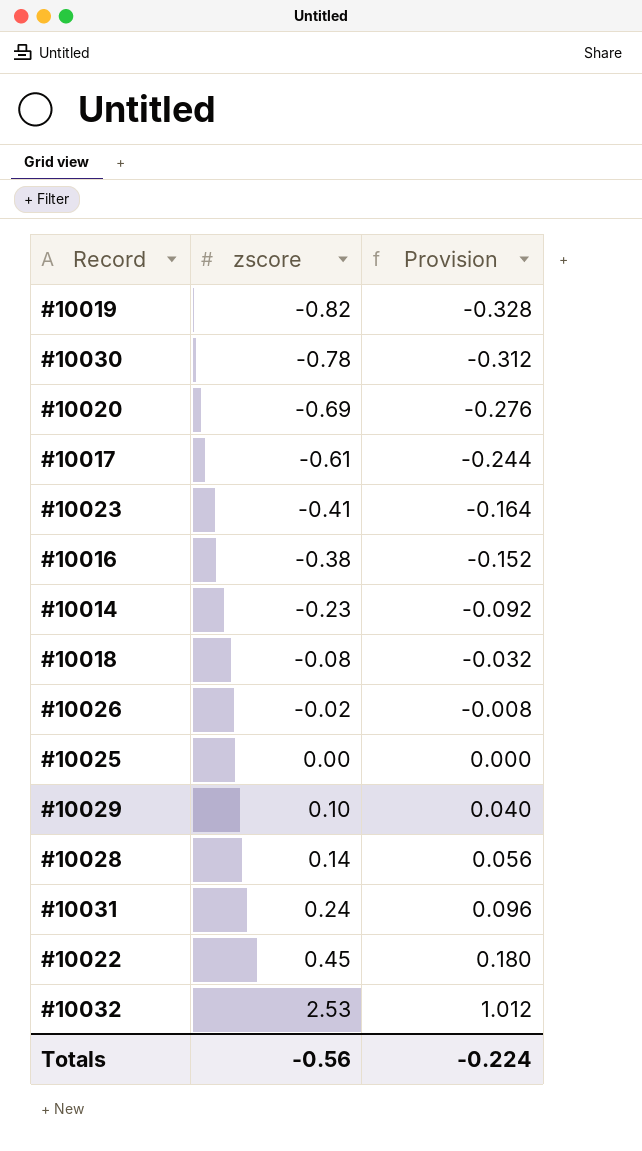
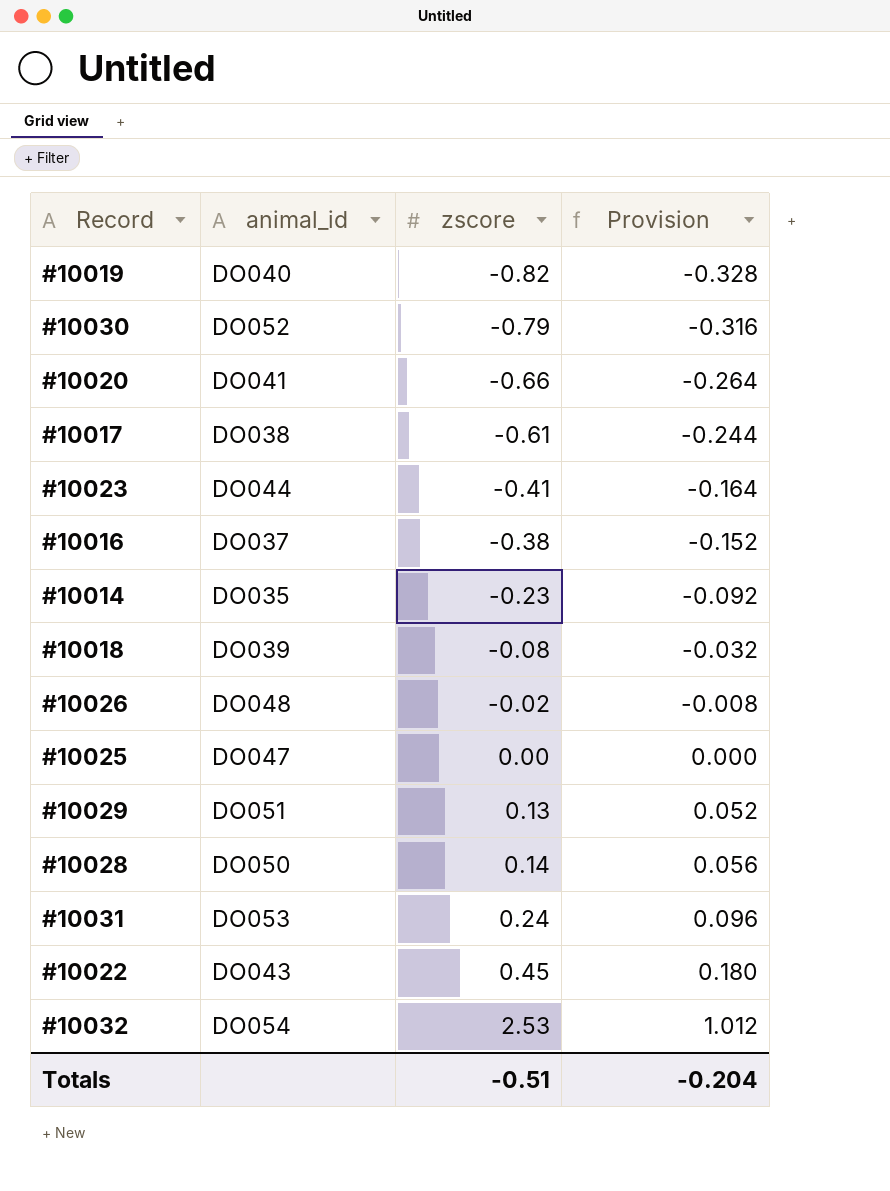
column animal_id | position: none -> 2
#10030 | zscore: -0.78 -> -0.79
#10030 | Provision: -0.312 -> -0.316
#10020 | zscore: -0.69 -> -0.66
#10020 | Provision: -0.276 -> -0.264
#10029 | zscore: 0.10 -> 0.13
#10029 | Provision: 0.040 -> 0.052
Totals | zscore: -0.56 -> -0.51
Totals | Provision: -0.224 -> -0.204

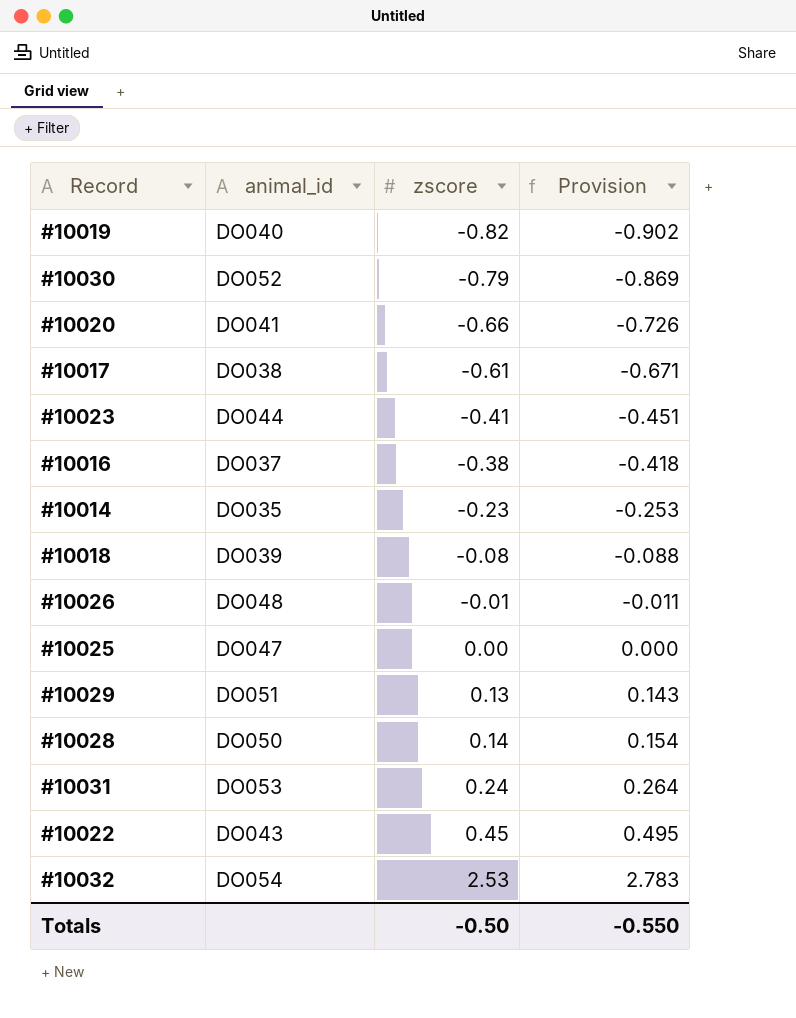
column Provision | formula: [zscore] * 0.4 -> [zscore] * 1.1
#10026 | zscore: -0.02 -> -0.01
Totals | zscore: -0.51 -> -0.50
Totals | Provision: -0.204 -> -0.550

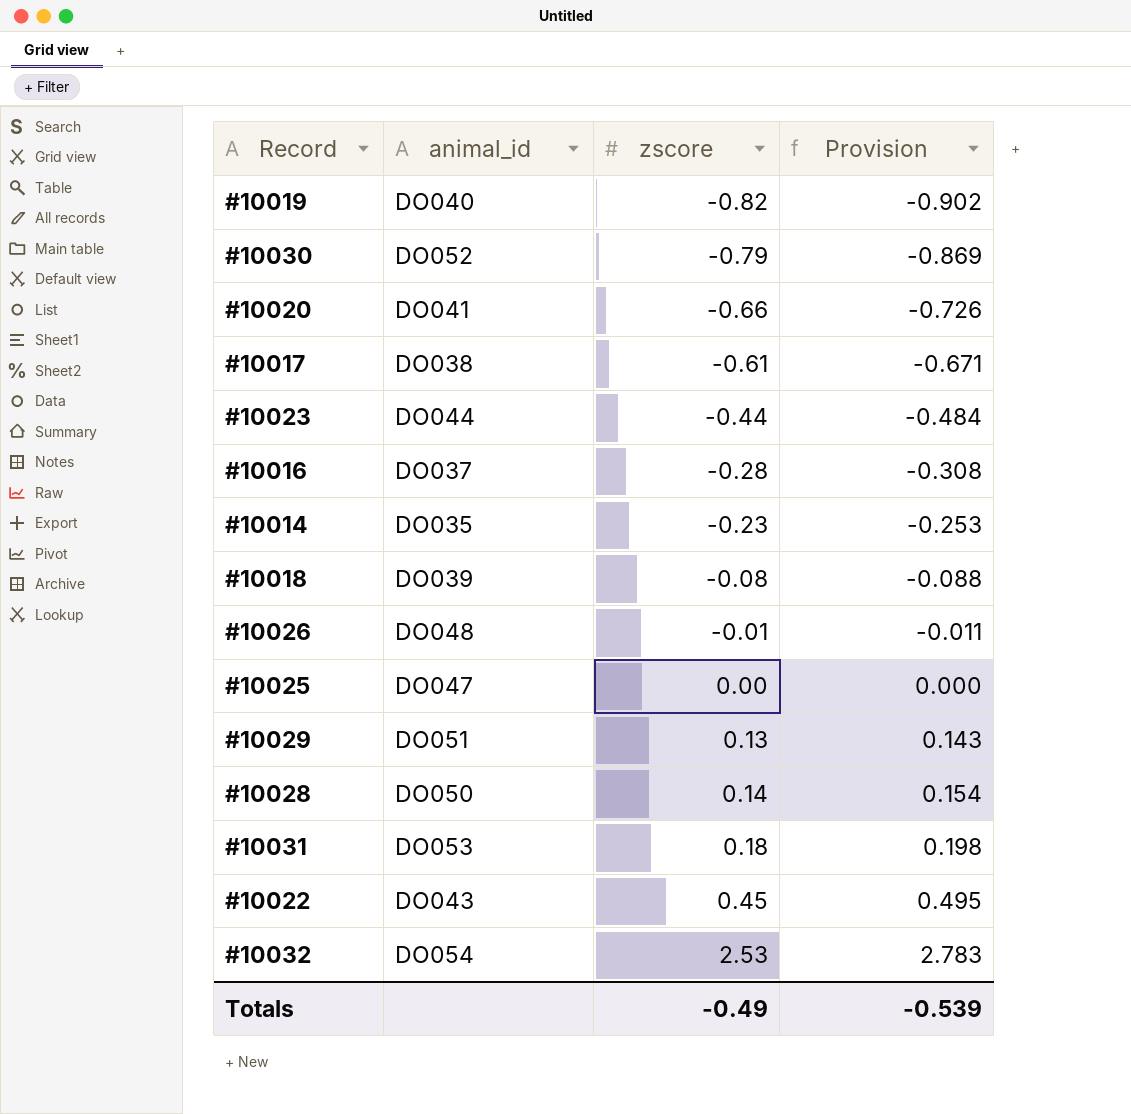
#10023 | zscore: -0.41 -> -0.44
#10023 | Provision: -0.451 -> -0.484
#10016 | zscore: -0.38 -> -0.28
#10016 | Provision: -0.418 -> -0.308
#10031 | zscore: 0.24 -> 0.18
#10031 | Provision: 0.264 -> 0.198
Totals | zscore: -0.50 -> -0.49
Totals | Provision: -0.550 -> -0.539

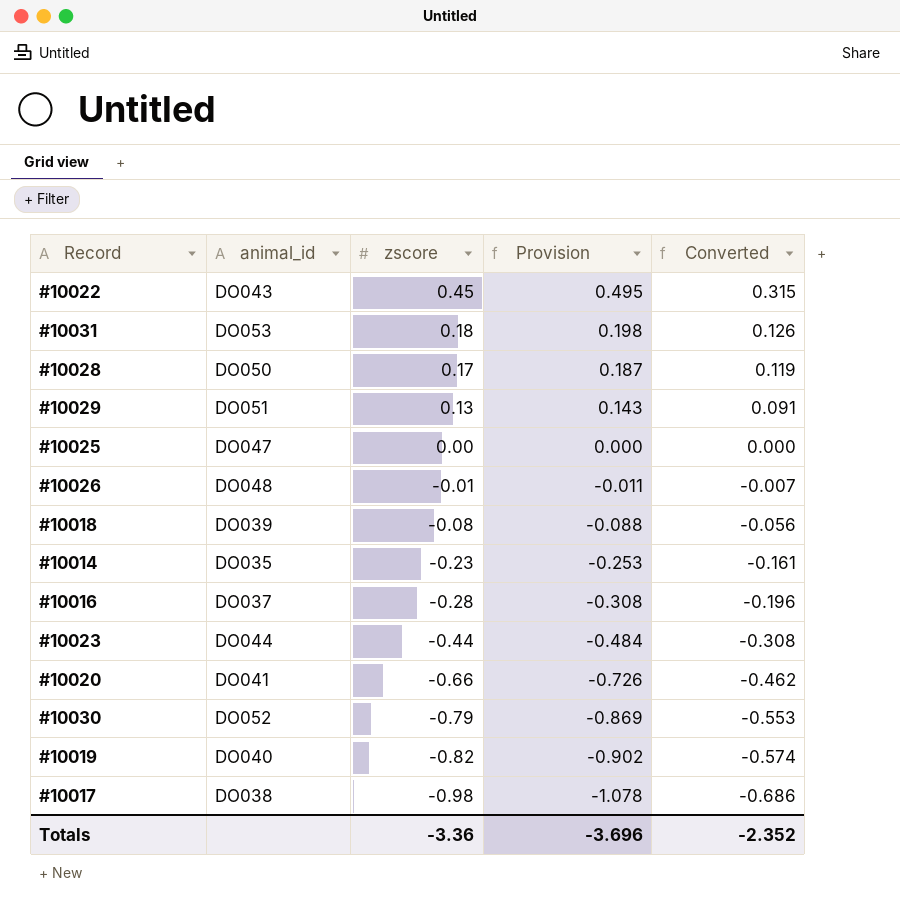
row order: zscore ascending -> zscore descending
column Converted | formula: none -> [zscore] * 0.7
row #10032: DO054 | 2.53 | 2.783 -> none
#10028 | zscore: 0.14 -> 0.17
#10028 | Provision: 0.154 -> 0.187
#10017 | zscore: -0.61 -> -0.98
#10017 | Provision: -0.671 -> -1.078
Totals | zscore: -0.49 -> -3.36
Totals | Provision: -0.539 -> -3.696

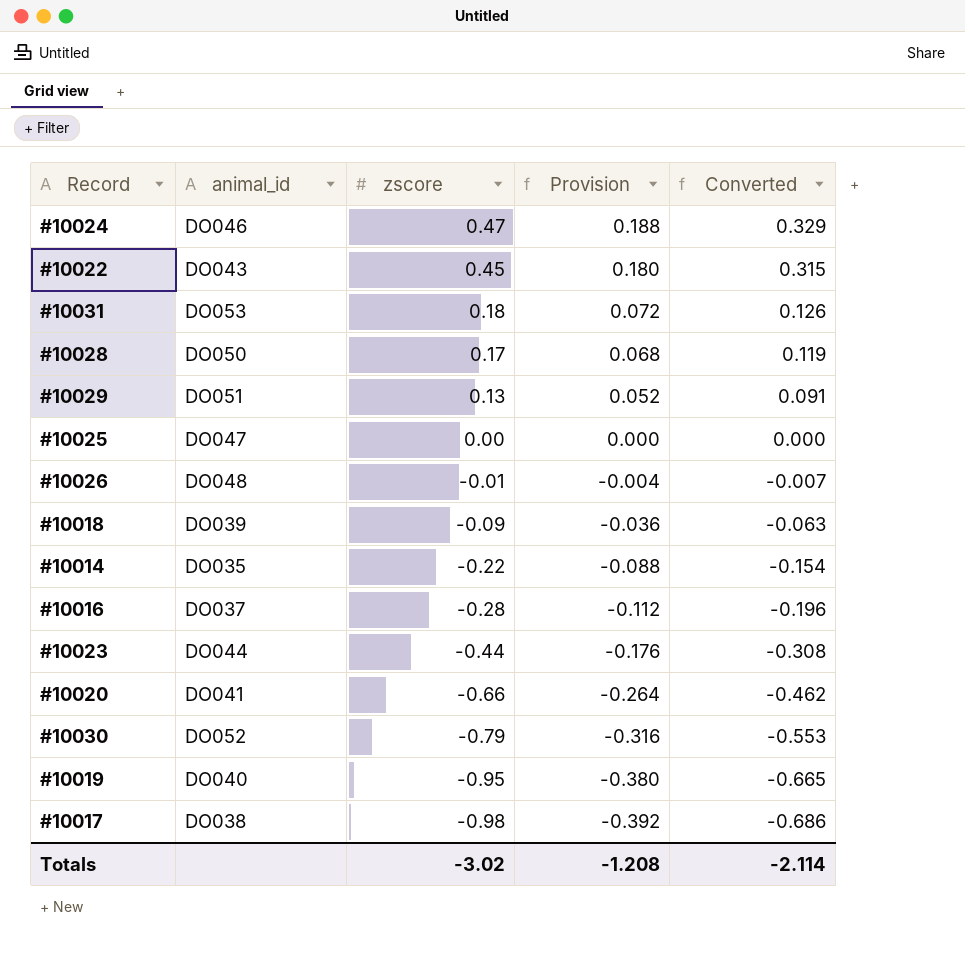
column Provision | formula: [zscore] * 1.1 -> [zscore] * 0.4
row #10024: none -> DO046 | 0.47 | 0.188 | 0.329
#10018 | zscore: -0.08 -> -0.09
#10018 | Converted: -0.056 -> -0.063
#10014 | zscore: -0.23 -> -0.22
#10014 | Converted: -0.161 -> -0.154
#10019 | zscore: -0.82 -> -0.95
#10019 | Converted: -0.574 -> -0.665
Totals | zscore: -3.36 -> -3.02
Totals | Provision: -3.696 -> -1.208
Totals | Converted: -2.352 -> -2.114

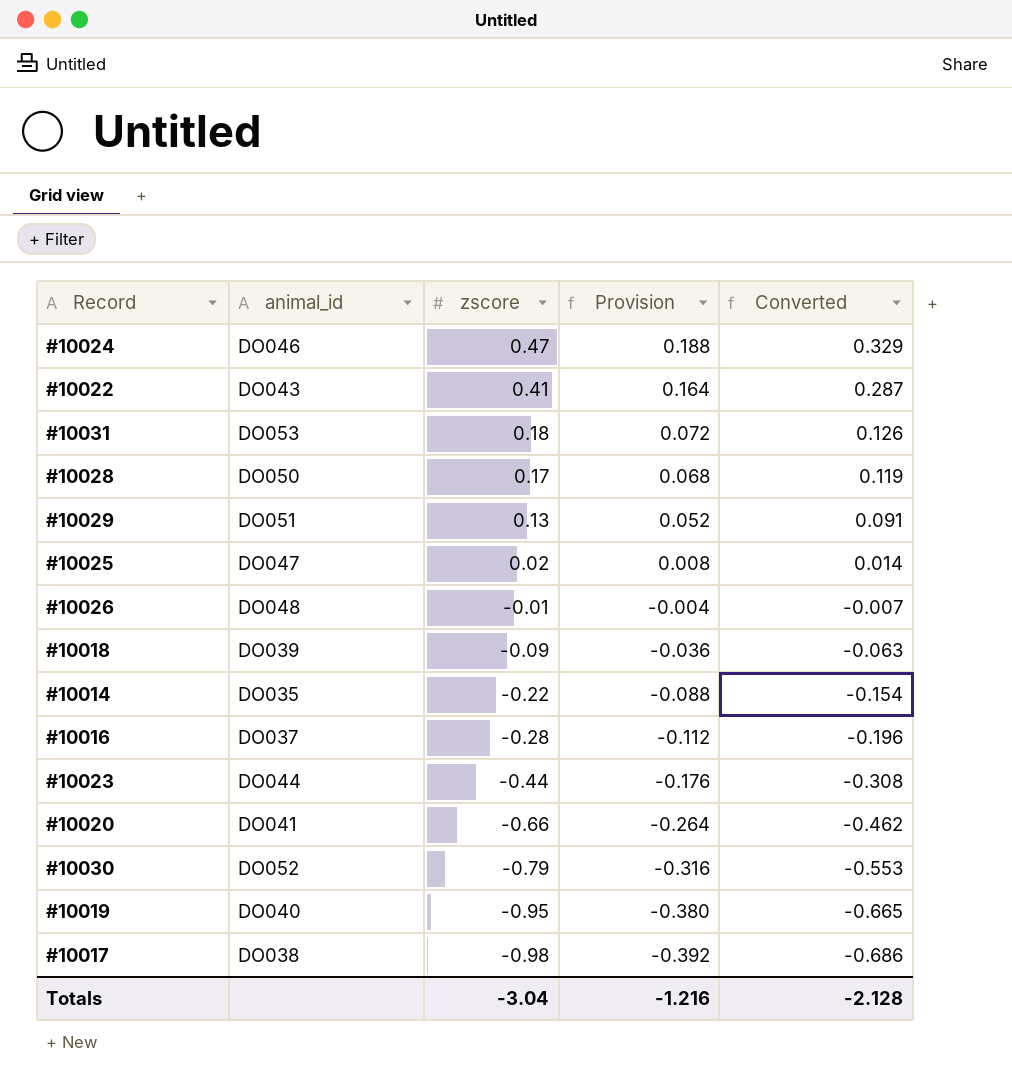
#10022 | zscore: 0.45 -> 0.41
#10022 | Provision: 0.180 -> 0.164
#10022 | Converted: 0.315 -> 0.287
#10025 | zscore: 0.00 -> 0.02
#10025 | Provision: 0.000 -> 0.008
#10025 | Converted: 0.000 -> 0.014
Totals | zscore: -3.02 -> -3.04
Totals | Provision: -1.208 -> -1.216
Totals | Converted: -2.114 -> -2.128

